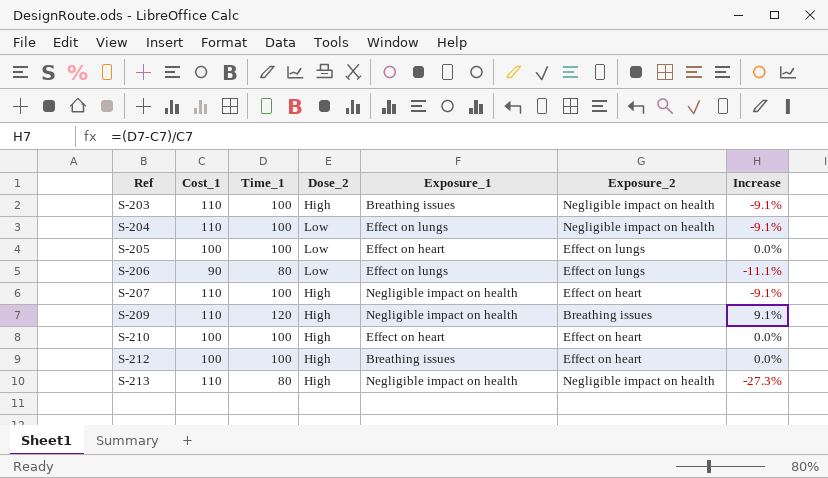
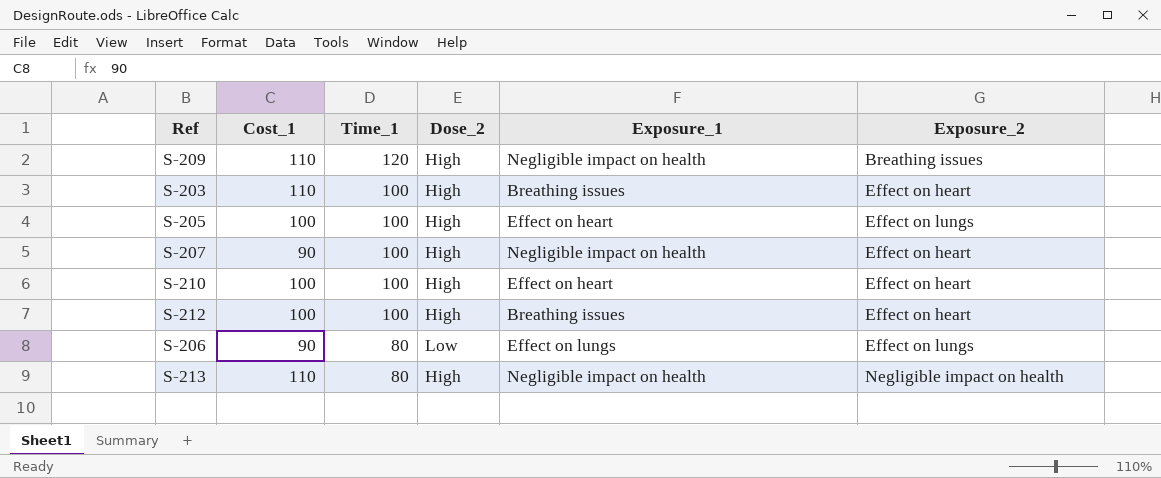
row order: Ref ascending -> Time_1 descending
column Increase | formula: ([Time_1] - [Cost_1]) / [Cost_1] -> none
row S-204: 110 | 100 | Low | Effect on lungs | Negligible impact on health | -9.1% -> none
S-203 | Exposure_2: Negligible impact on health -> Effect on heart
S-205 | Dose_2: Low -> High
S-207 | Cost_1: 110 -> 90

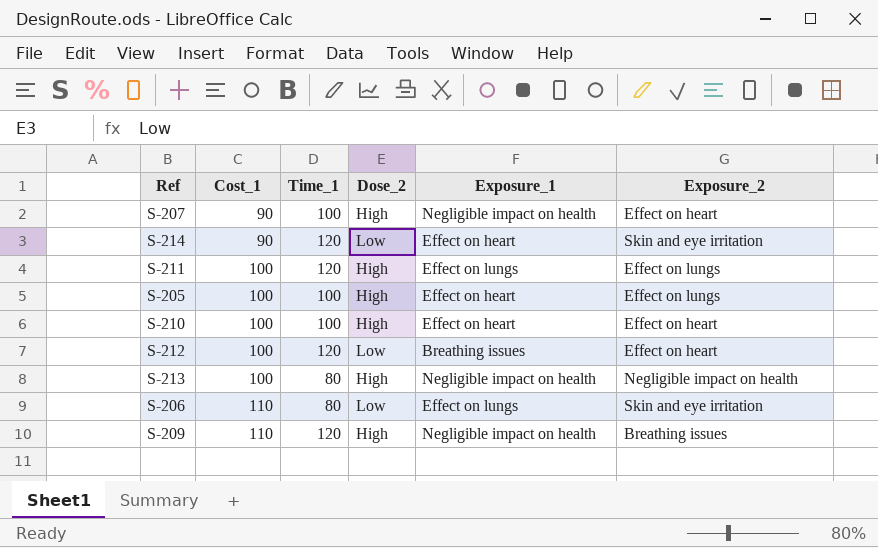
row order: Time_1 descending -> Cost_1 ascending
row S-203: 110 | 100 | High | Breathing issues | Effect on heart -> none
row S-214: none -> 90 | 120 | Low | Effect on heart | Skin and eye irritation
row S-211: none -> 100 | 120 | High | Effect on lungs | Effect on lungs
S-212 | Time_1: 100 -> 120
S-212 | Dose_2: High -> Low
S-213 | Cost_1: 110 -> 100
S-206 | Cost_1: 90 -> 110
S-206 | Exposure_2: Effect on lungs -> Skin and eye irritation

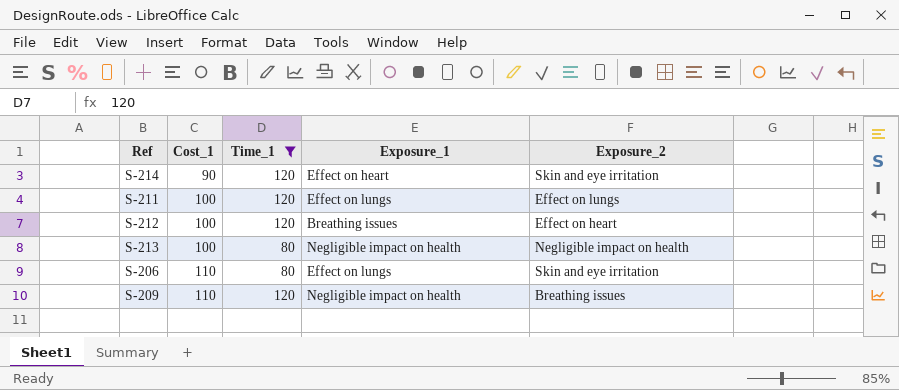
filter: none -> Time_1 != 100
column Dose_2 | position: 4 -> none

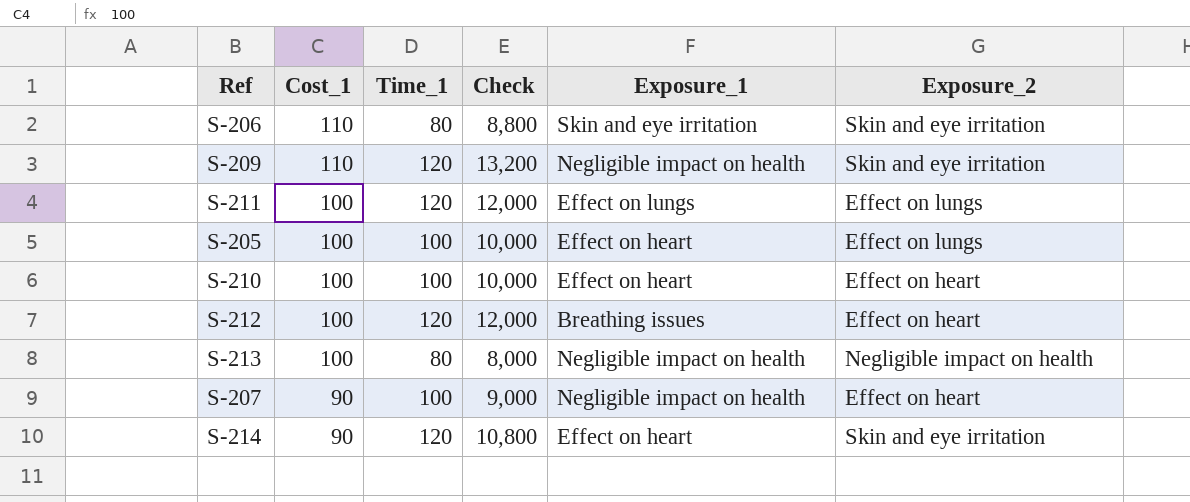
filter: Time_1 != 100 -> none
row order: Cost_1 ascending -> Cost_1 descending
column Check | formula: none -> [Cost_1] * [Time_1]
S-206 | Exposure_1: Effect on lungs -> Skin and eye irritation
S-209 | Exposure_2: Breathing issues -> Skin and eye irritation

